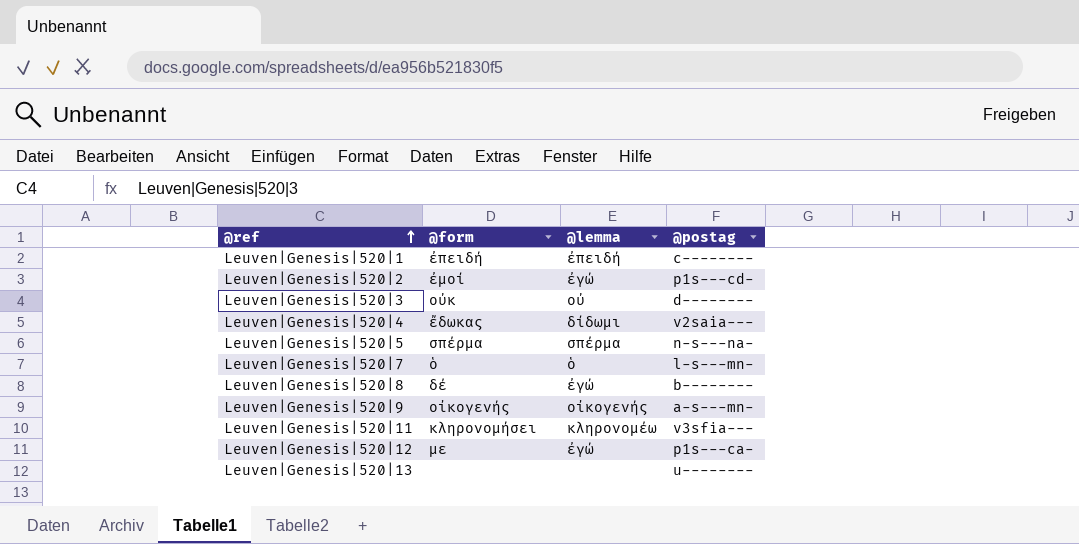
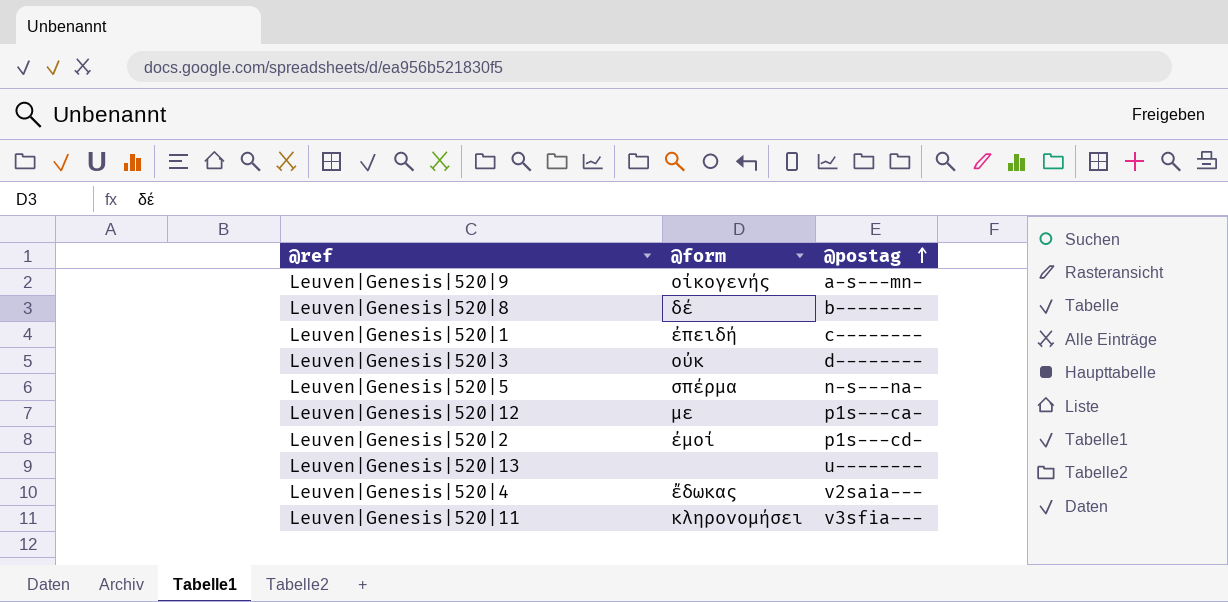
row order: @ref ascending -> @postag ascending
column @lemma | position: 3 -> none
row Leuven|Genesis|520|7: ὁ | ὁ | l-s---mn- -> none

